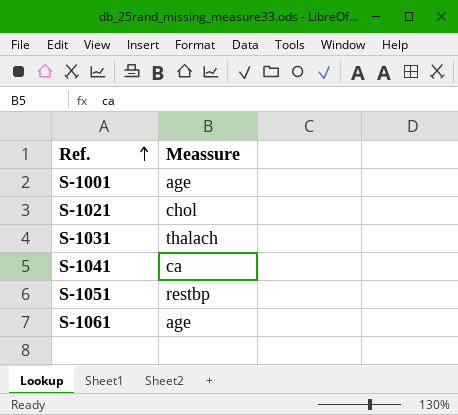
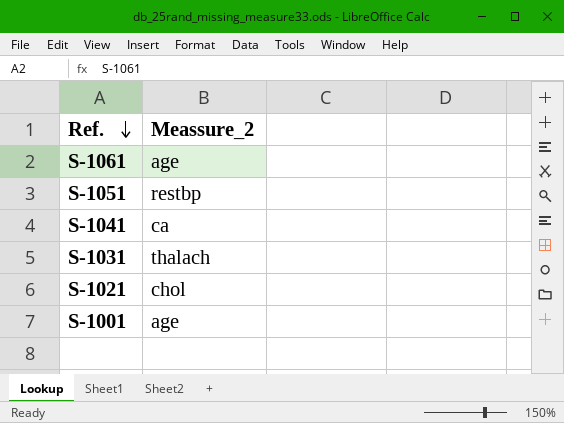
row order: Ref. ascending -> Ref. descending
column name: Meassure -> Meassure_2

